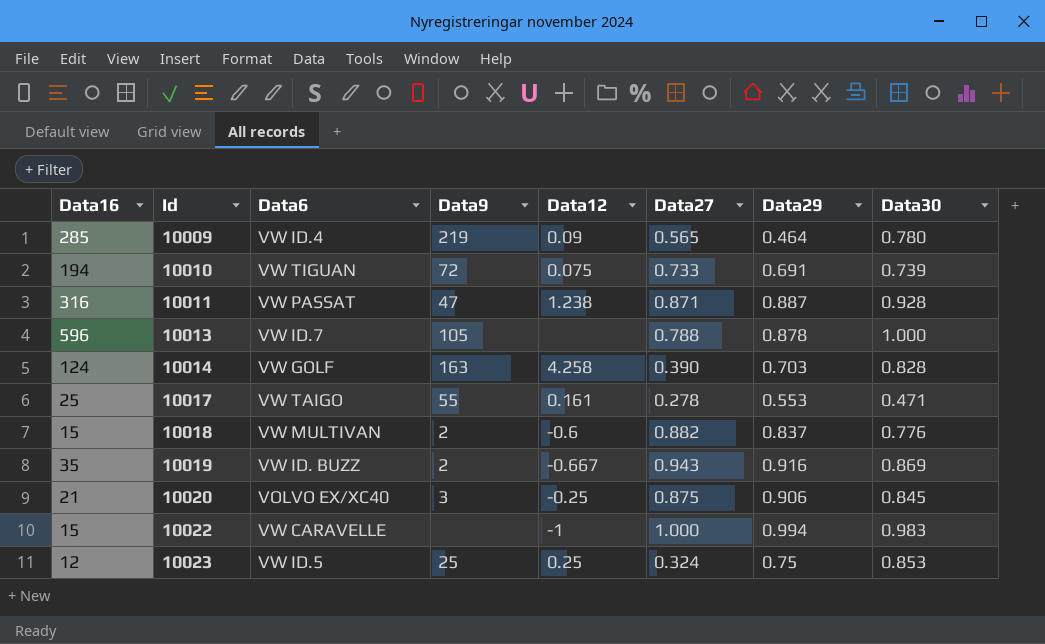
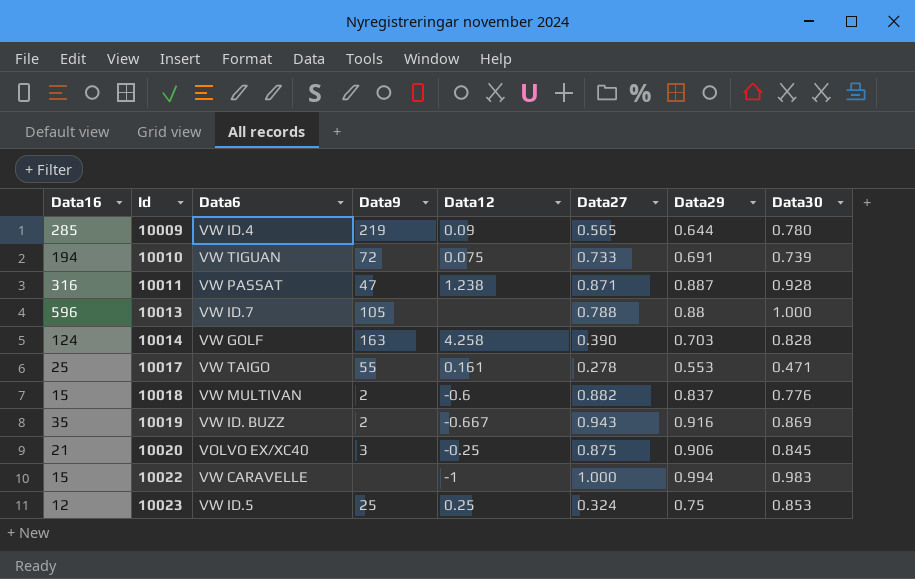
10009 | Data29: 0.464 -> 0.644
10013 | Data29: 0.878 -> 0.88

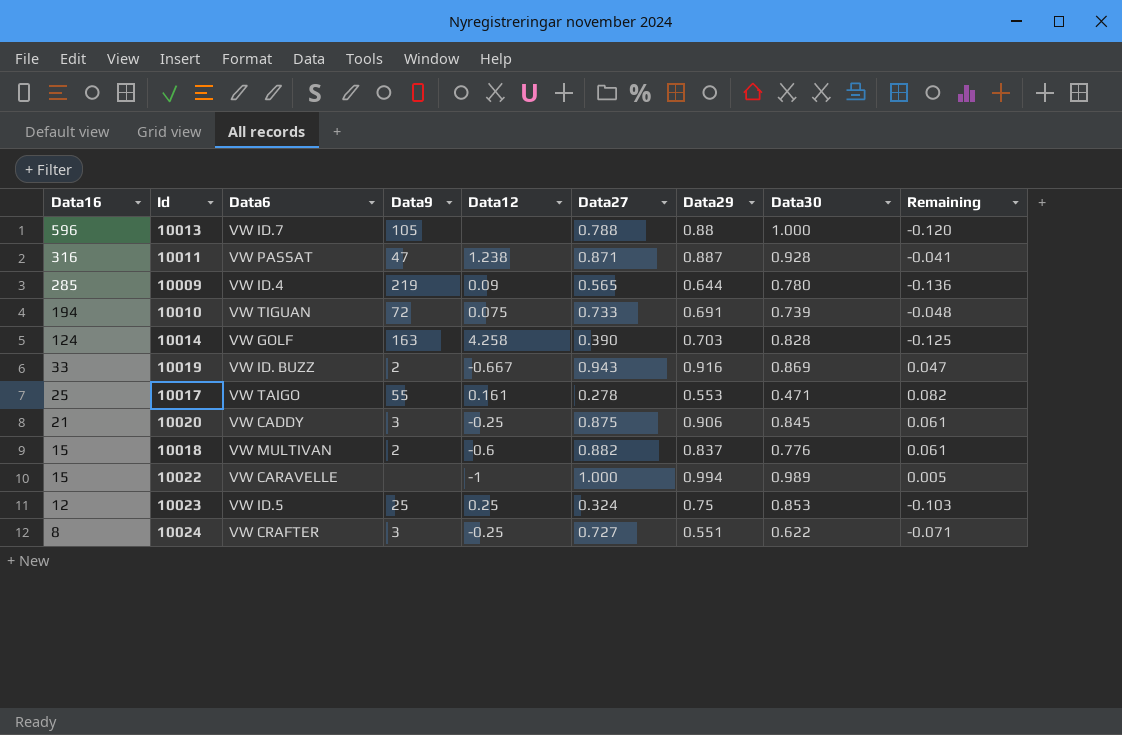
row order: Id ascending -> Data16 descending
column Remaining | formula: none -> [Data29] - [Data30]
10019 | Data16: 35 -> 33
10020 | Data6: VOLVO EX/XC40 -> VW CADDY
10022 | Data30: 0.983 -> 0.989
row 10024: none -> 8 | VW CRAFTER | 3 | -0.25 | 0.727 | 0.551 | 0.622 | -0.071

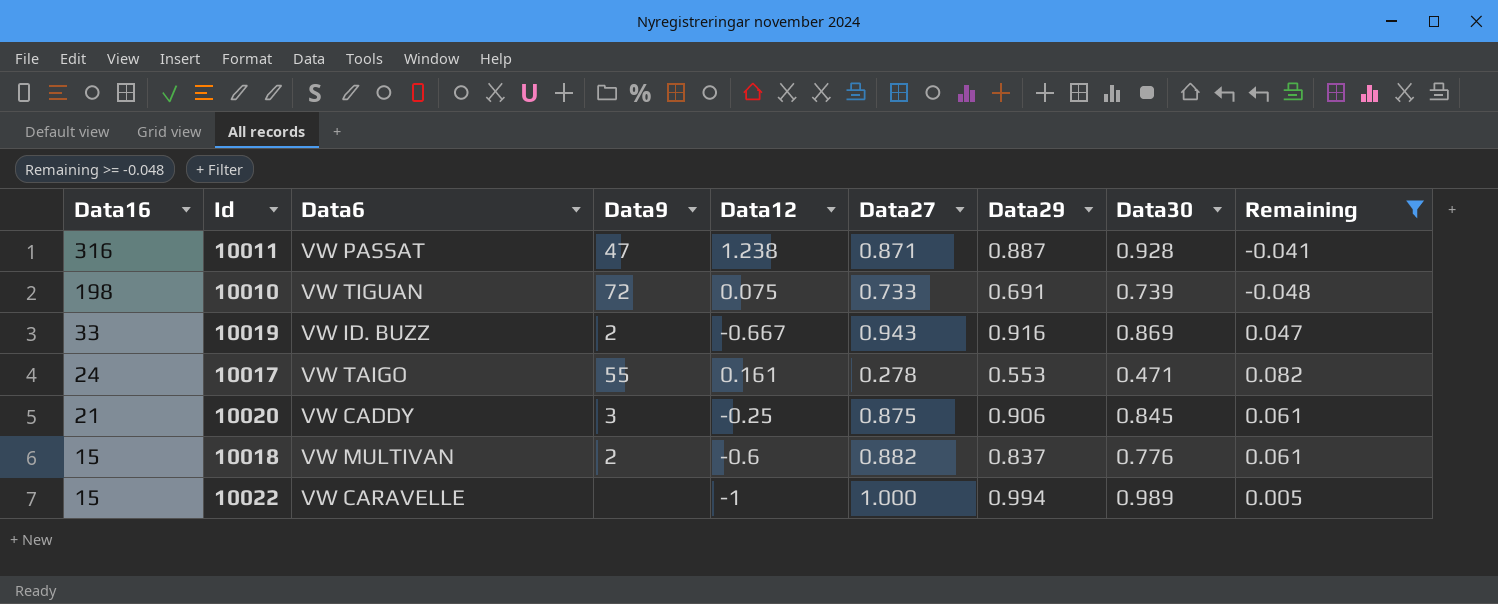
filter: none -> Remaining >= -0.048
10010 | Data16: 194 -> 198
10017 | Data16: 25 -> 24

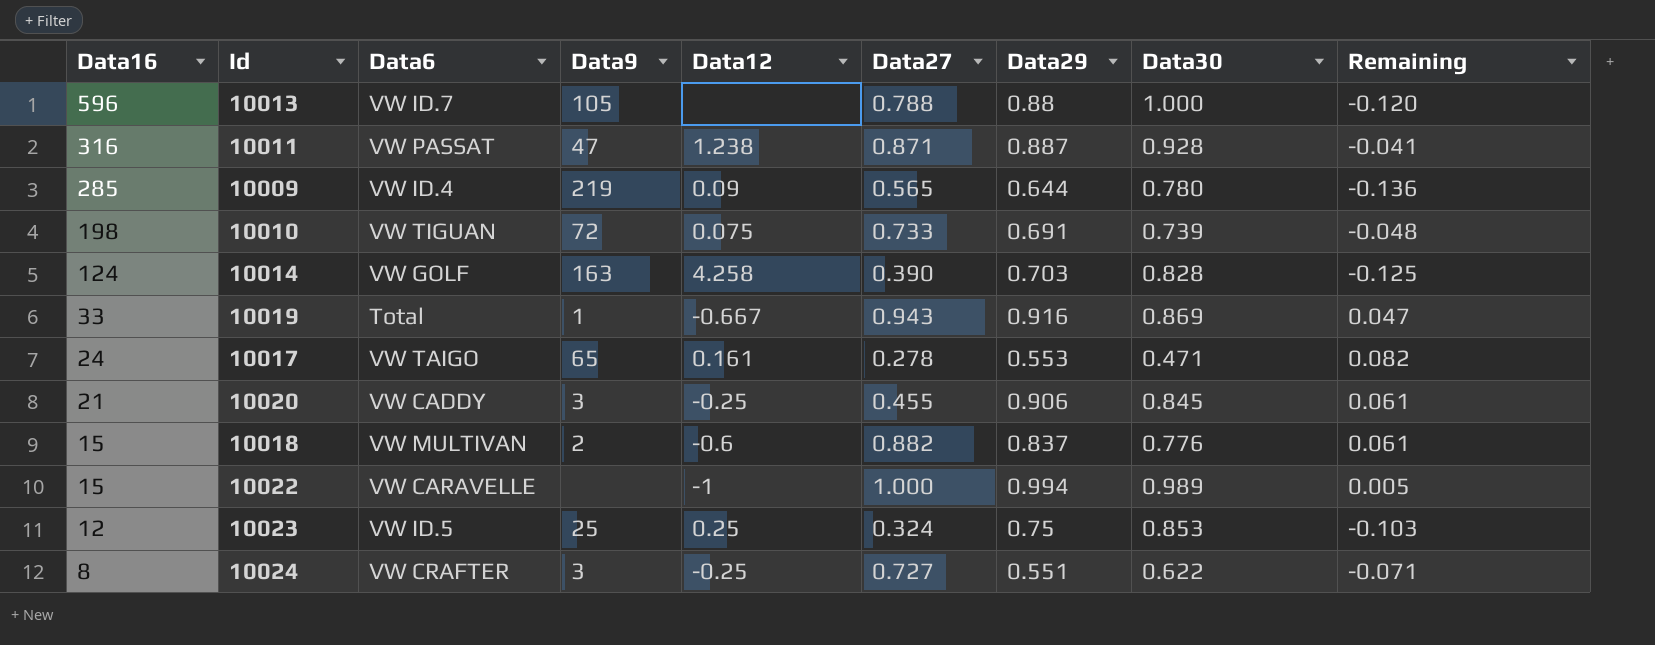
filter: Remaining >= -0.048 -> none
10019 | Data6: VW ID. BUZZ -> Total
10019 | Data9: 2 -> 1
10017 | Data9: 55 -> 65
10020 | Data27: 0.875 -> 0.455

